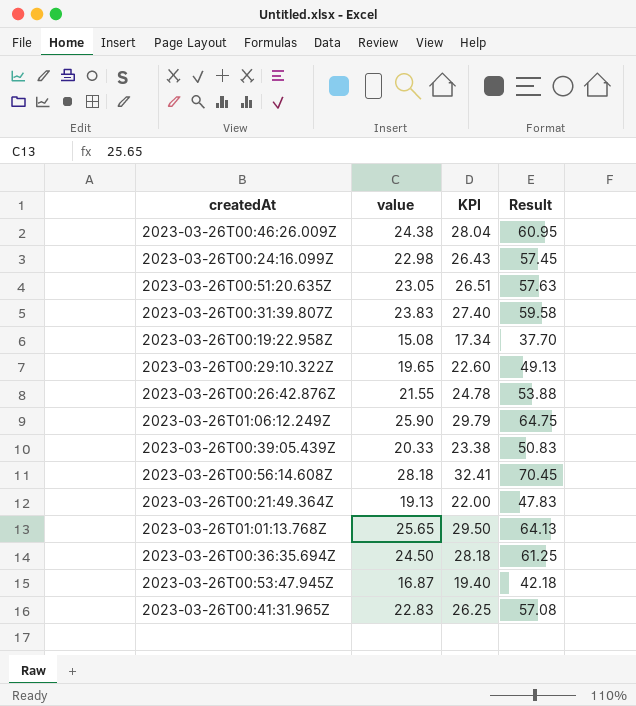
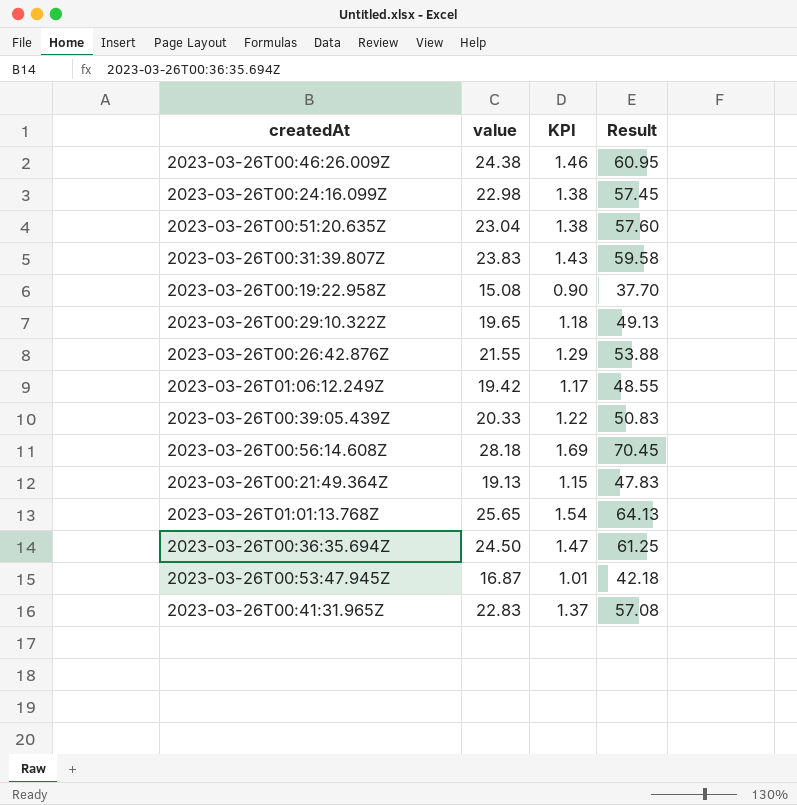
column KPI | formula: [value] * 1.15 -> [value] * 0.06
2023-03-26T00:51:20.635Z | value: 23.05 -> 23.04
2023-03-26T00:51:20.635Z | Result: 57.63 -> 57.60
2023-03-26T01:06:12.249Z | value: 25.90 -> 19.42
2023-03-26T01:06:12.249Z | Result: 64.75 -> 48.55

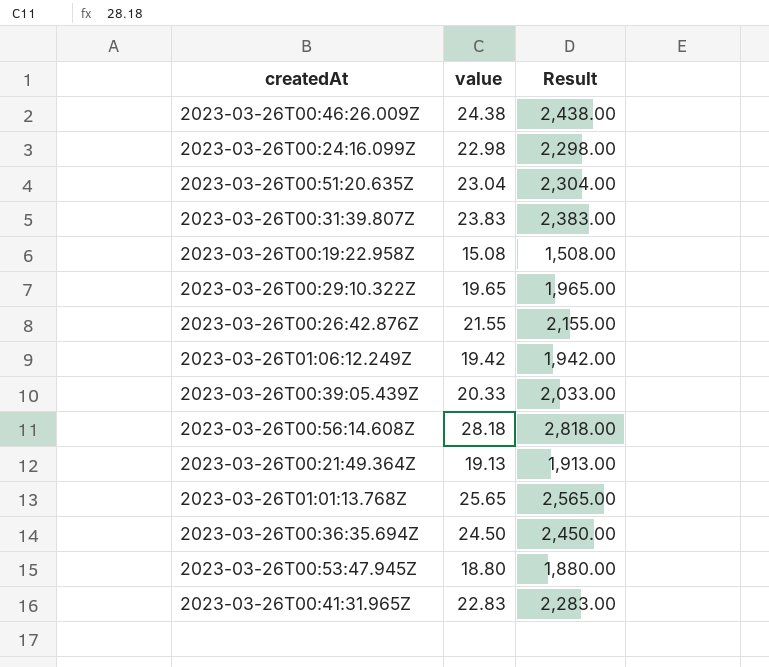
column KPI | formula: [value] * 0.06 -> none
column Result | formula: [value] * 2.5 -> [value] * 100
2023-03-26T00:53:47.945Z | value: 16.87 -> 18.80

